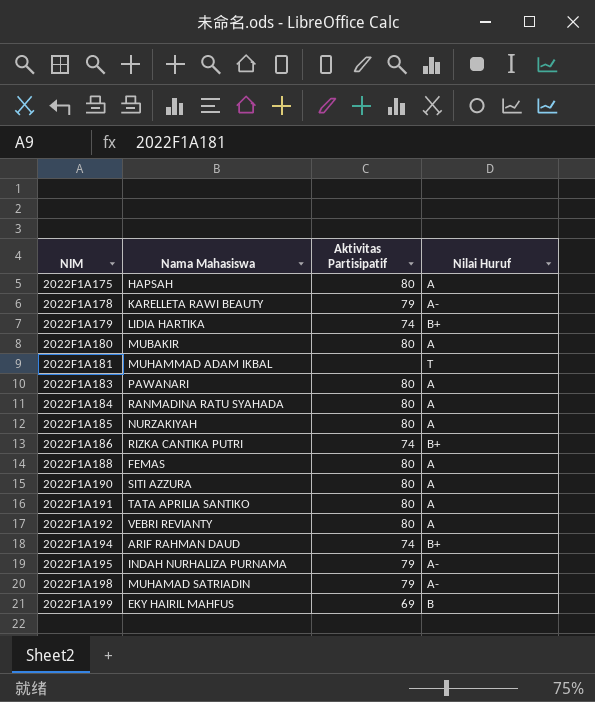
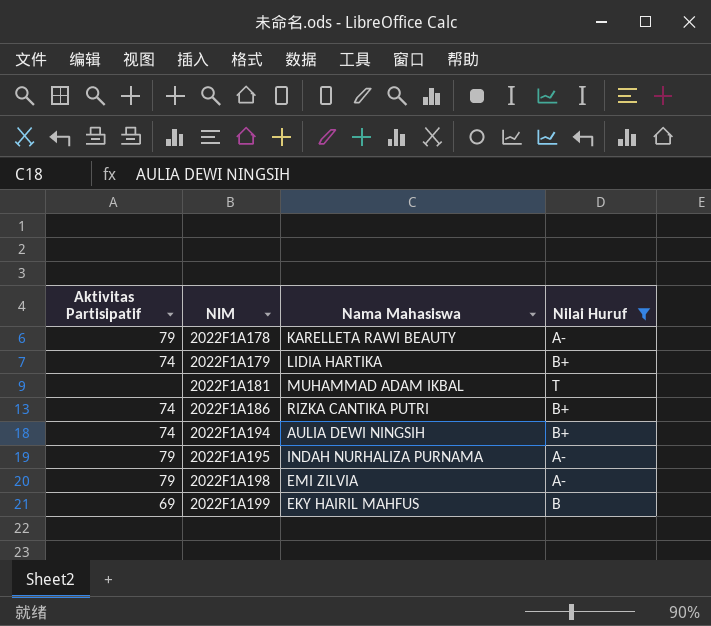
filter: none -> Nilai Huruf != A
column Aktivitas Partisipatif | position: 3 -> 1
2022F1A194 | Nama Mahasiswa: ARIF RAHMAN DAUD -> AULIA DEWI NINGSIH
2022F1A198 | Nama Mahasiswa: MUHAMAD SATRIADIN -> EMI ZILVIA

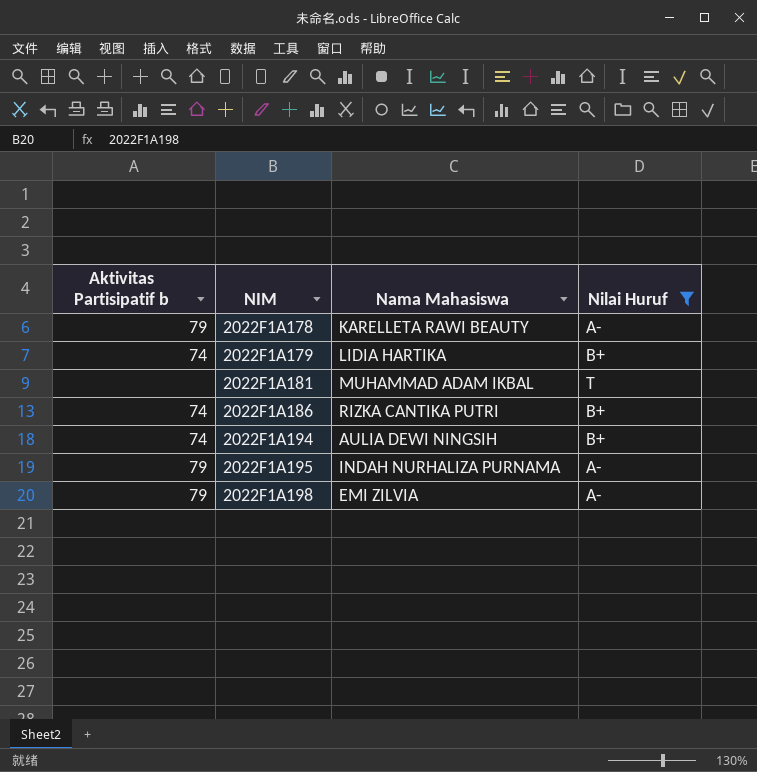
column name: Aktivitas Partisipatif -> Aktivitas Partisipatif b
row 2022F1A199: 69 | EKY HAIRIL MAHFUS | B -> none

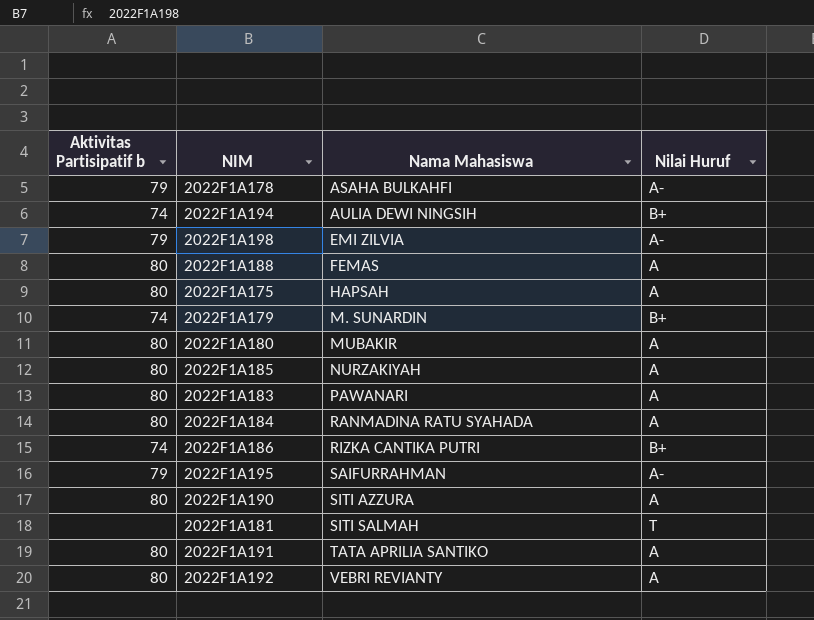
filter: Nilai Huruf != A -> none
row order: NIM ascending -> Nama Mahasiswa ascending
2022F1A178 | Nama Mahasiswa: KARELLETA RAWI BEAUTY -> ASAHA BULKAHFI
2022F1A179 | Nama Mahasiswa: LIDIA HARTIKA -> M. SUNARDIN
2022F1A195 | Nama Mahasiswa: INDAH NURHALIZA PURNAMA -> SAIFURRAHMAN
2022F1A181 | Nama Mahasiswa: MUHAMMAD ADAM IKBAL -> SITI SALMAH

